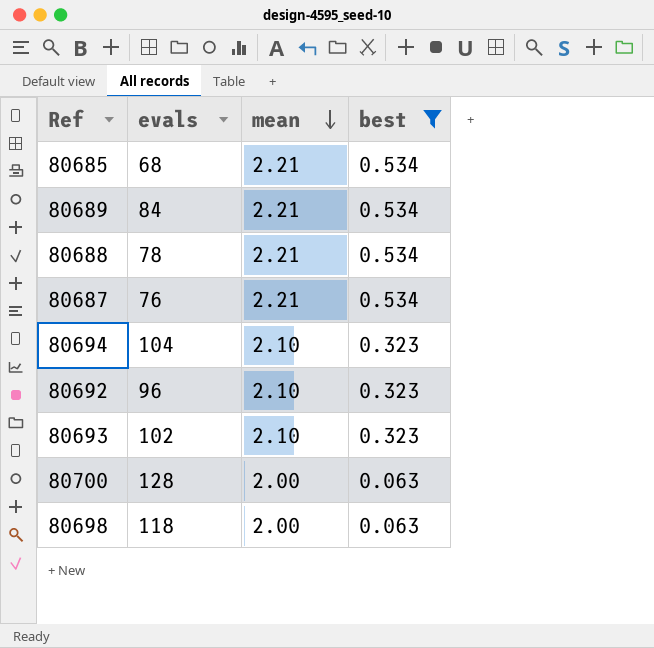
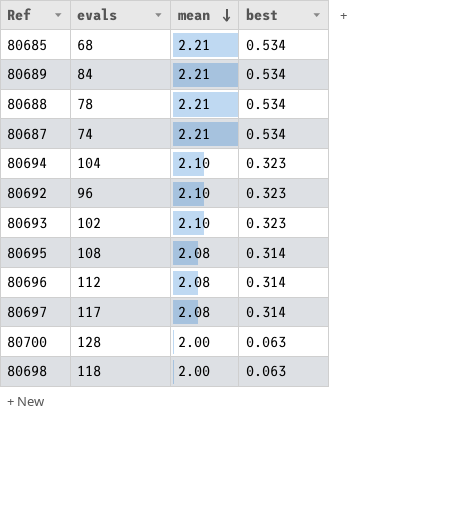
filter: best != 0.314 -> none
80687 | evals: 76 -> 74

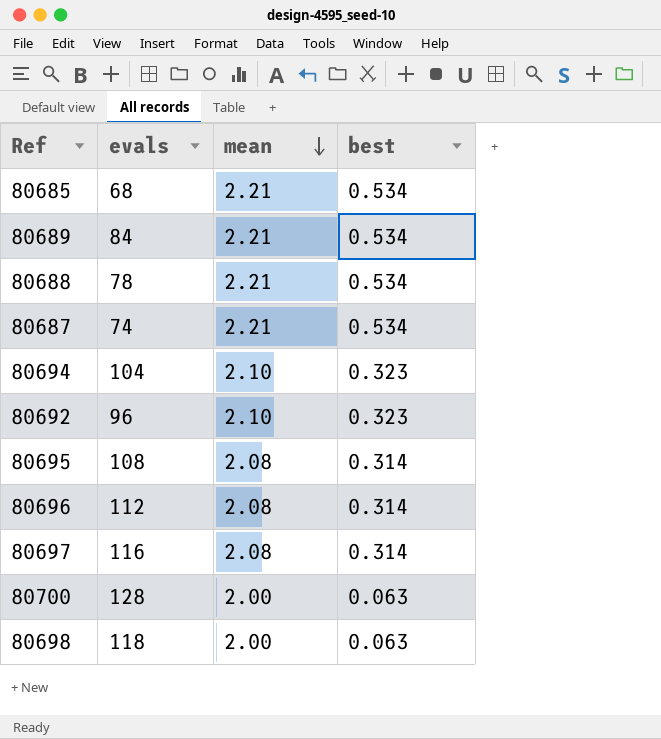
row 80693: 102 | 2.10 | 0.323 -> none
80697 | evals: 117 -> 116

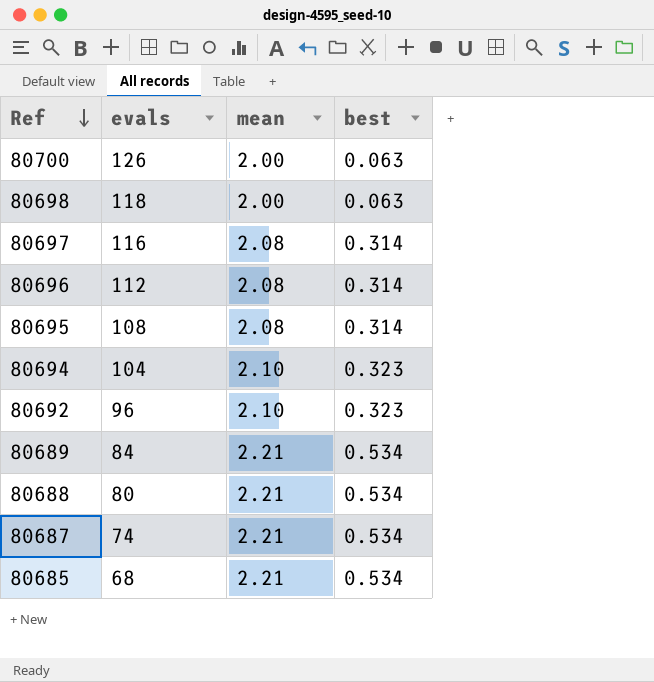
row order: mean descending -> Ref descending
80700 | evals: 128 -> 126
80688 | evals: 78 -> 80

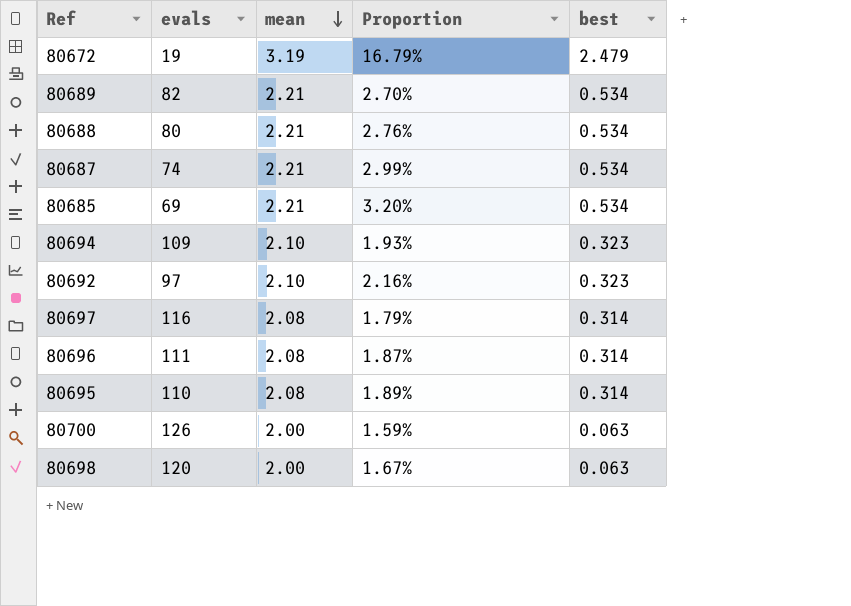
row order: Ref descending -> mean descending
column Proportion | formula: none -> [mean] / [evals]
row 80672: none -> 19 | 3.19 | 16.79% | 2.479
80689 | evals: 84 -> 82
80685 | evals: 68 -> 69
80694 | evals: 104 -> 109
80692 | evals: 96 -> 97
80696 | evals: 112 -> 111
80695 | evals: 108 -> 110
80698 | evals: 118 -> 120

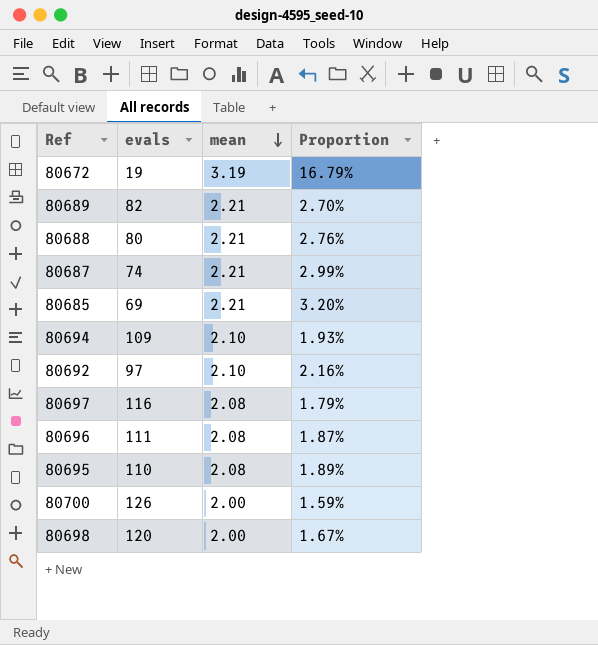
column best | position: 5 -> none

